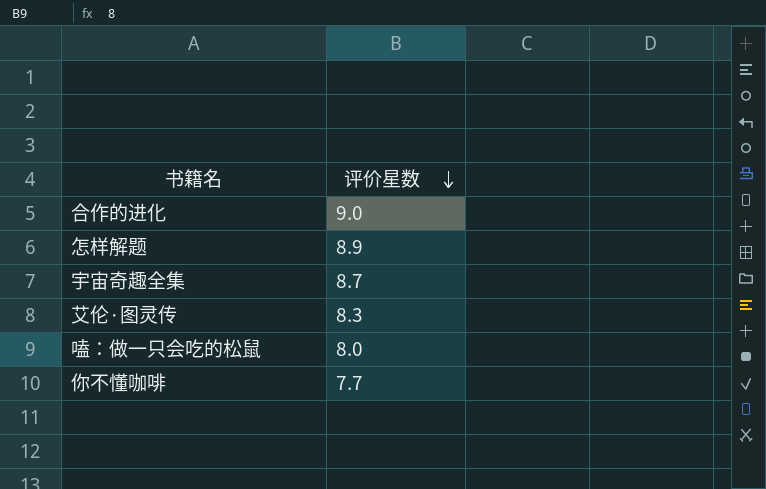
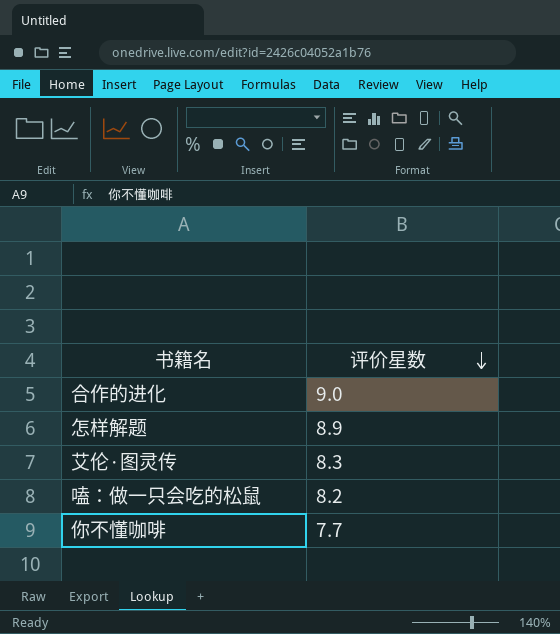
row 宇宙奇趣全集: 8.7 -> none
嗑：做一只会吃的松鼠 | 评价星数: 8.0 -> 8.2

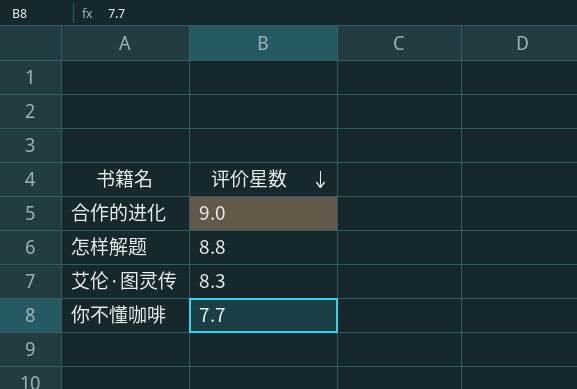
row 嗑：做一只会吃的松鼠: 8.2 -> none
怎样解题 | 评价星数: 8.9 -> 8.8

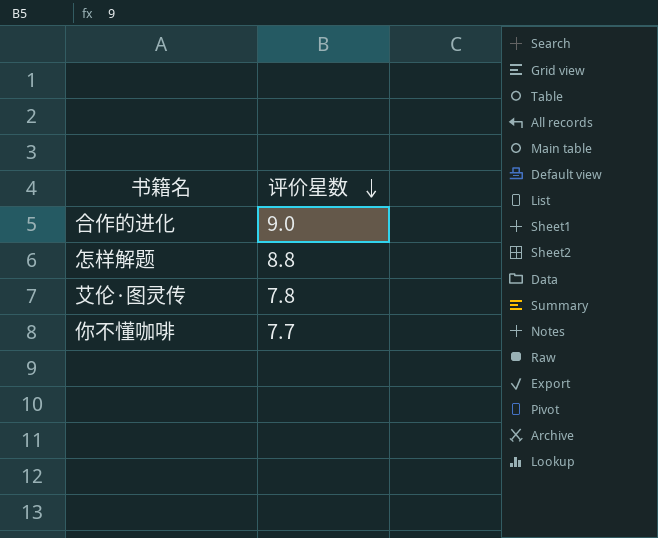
艾伦·图灵传 | 评价星数: 8.3 -> 7.8

